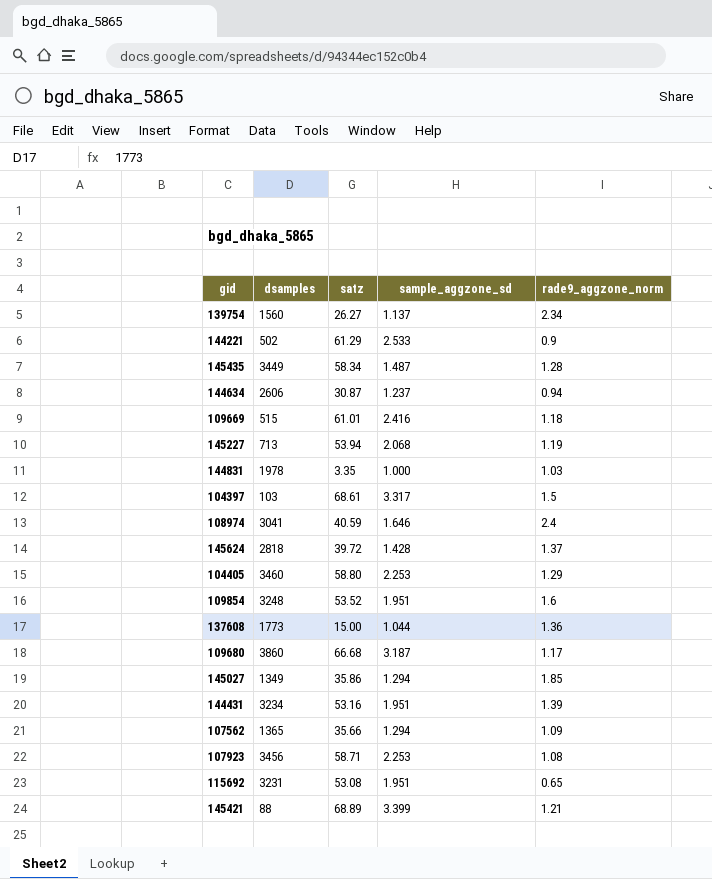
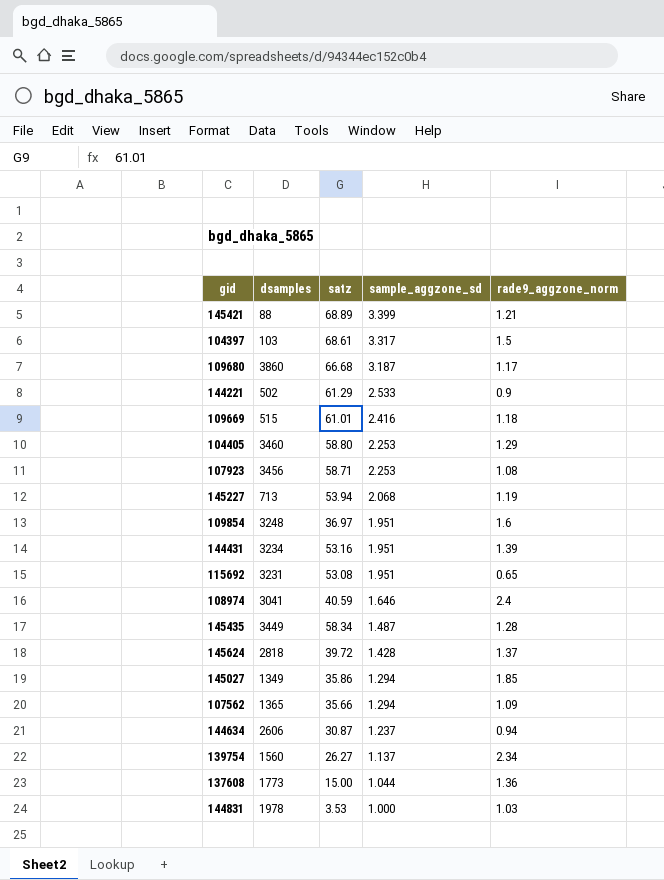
row order: none -> sample_aggzone_sd descending
109854 | satz: 53.52 -> 36.97
144831 | satz: 3.35 -> 3.53

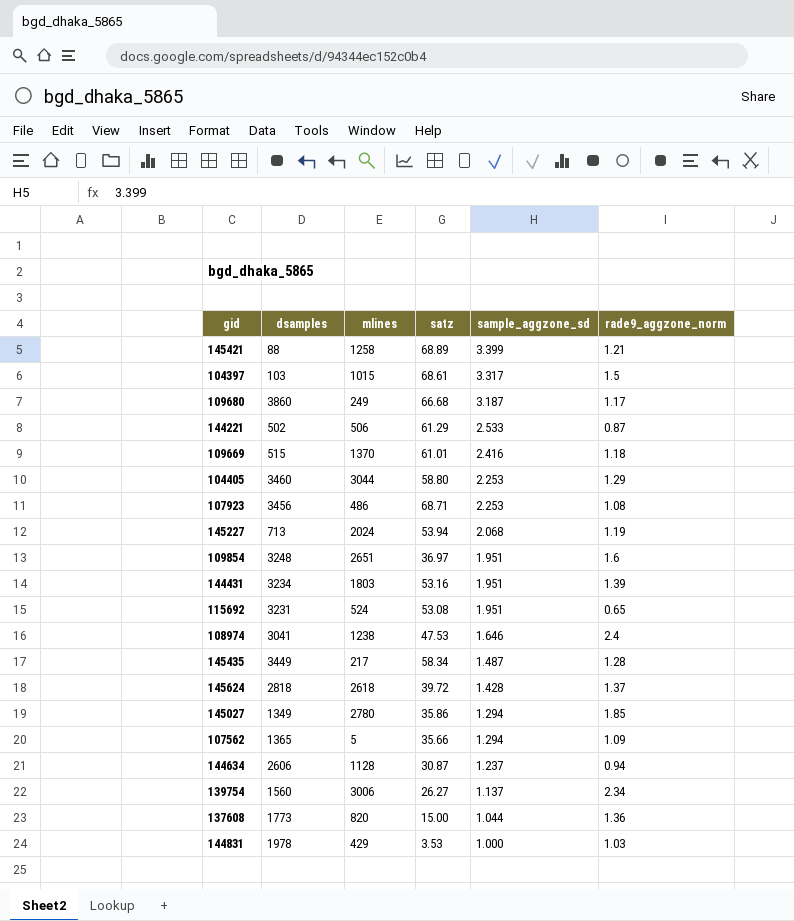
column mlines | position: none -> 3
144221 | rade9_aggzone_norm: 0.9 -> 0.87
107923 | satz: 58.71 -> 68.71
108974 | satz: 40.59 -> 47.53

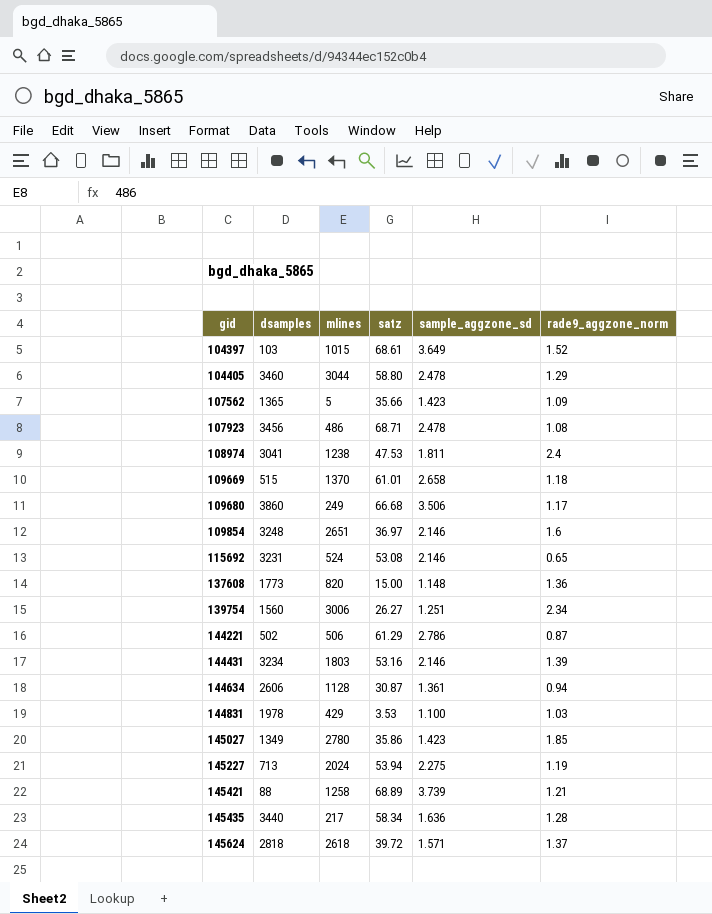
row order: sample_aggzone_sd descending -> gid ascending
104397 | sample_aggzone_sd: 3.317 -> 3.649
104397 | rade9_aggzone_norm: 1.5 -> 1.52
104405 | sample_aggzone_sd: 2.253 -> 2.478
107562 | sample_aggzone_sd: 1.294 -> 1.423
107923 | sample_aggzone_sd: 2.253 -> 2.478
108974 | sample_aggzone_sd: 1.646 -> 1.811
109669 | sample_aggzone_sd: 2.416 -> 2.658
109680 | sample_aggzone_sd: 3.187 -> 3.506
109854 | sample_aggzone_sd: 1.951 -> 2.146
115692 | sample_aggzone_sd: 1.951 -> 2.146
137608 | sample_aggzone_sd: 1.044 -> 1.148
139754 | sample_aggzone_sd: 1.137 -> 1.251
144221 | sample_aggzone_sd: 2.533 -> 2.786
144431 | sample_aggzone_sd: 1.951 -> 2.146
144634 | sample_aggzone_sd: 1.237 -> 1.361
144831 | sample_aggzone_sd: 1.000 -> 1.100
145027 | sample_aggzone_sd: 1.294 -> 1.423
145227 | sample_aggzone_sd: 2.068 -> 2.275
145421 | sample_aggzone_sd: 3.399 -> 3.739
145435 | dsamples: 3449 -> 3440
145435 | sample_aggzone_sd: 1.487 -> 1.636
145624 | sample_aggzone_sd: 1.428 -> 1.571

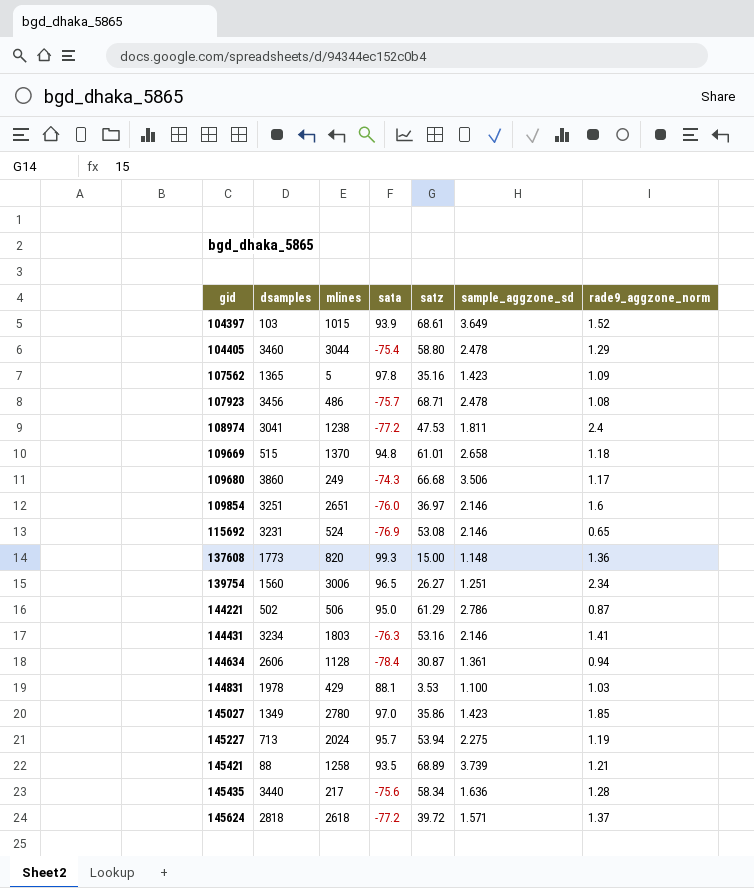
column sata | position: none -> 4
107562 | satz: 35.66 -> 35.16
109854 | dsamples: 3248 -> 3251
144431 | rade9_aggzone_norm: 1.39 -> 1.41

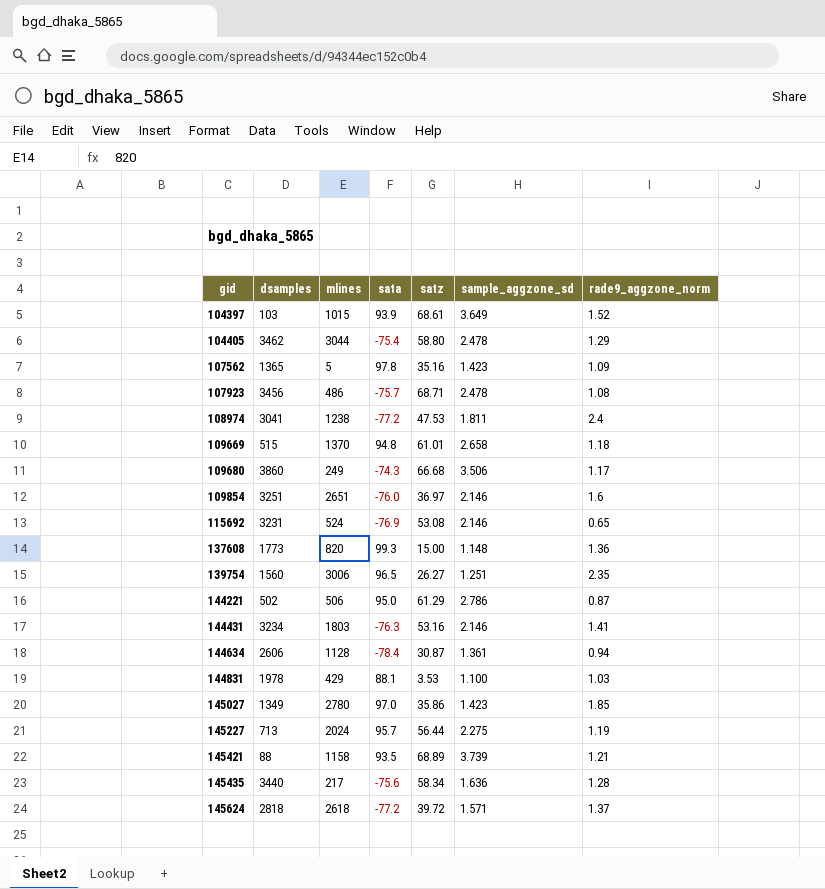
104405 | dsamples: 3460 -> 3462
139754 | rade9_aggzone_norm: 2.34 -> 2.35
145227 | satz: 53.94 -> 56.44
145421 | mlines: 1258 -> 1158

